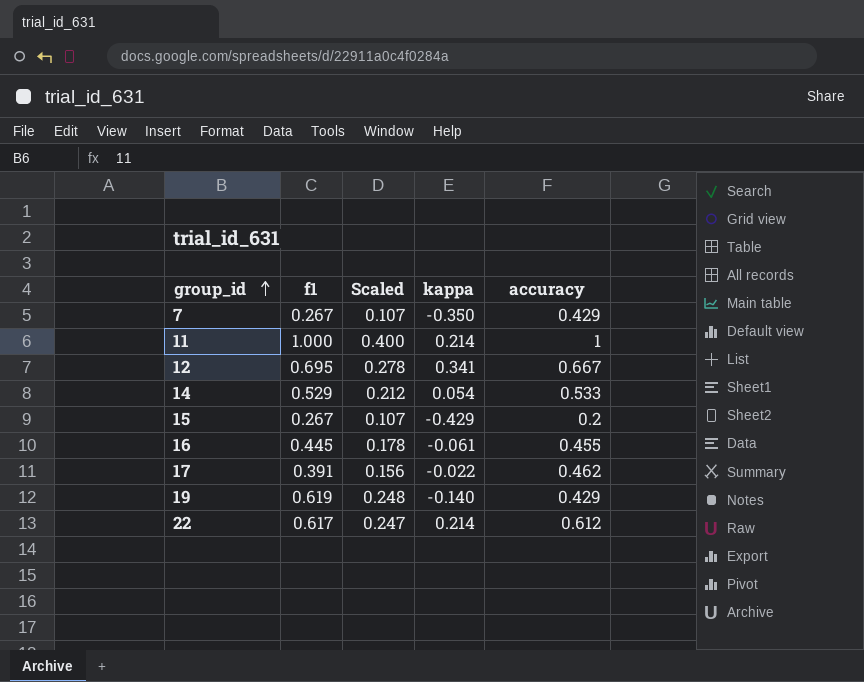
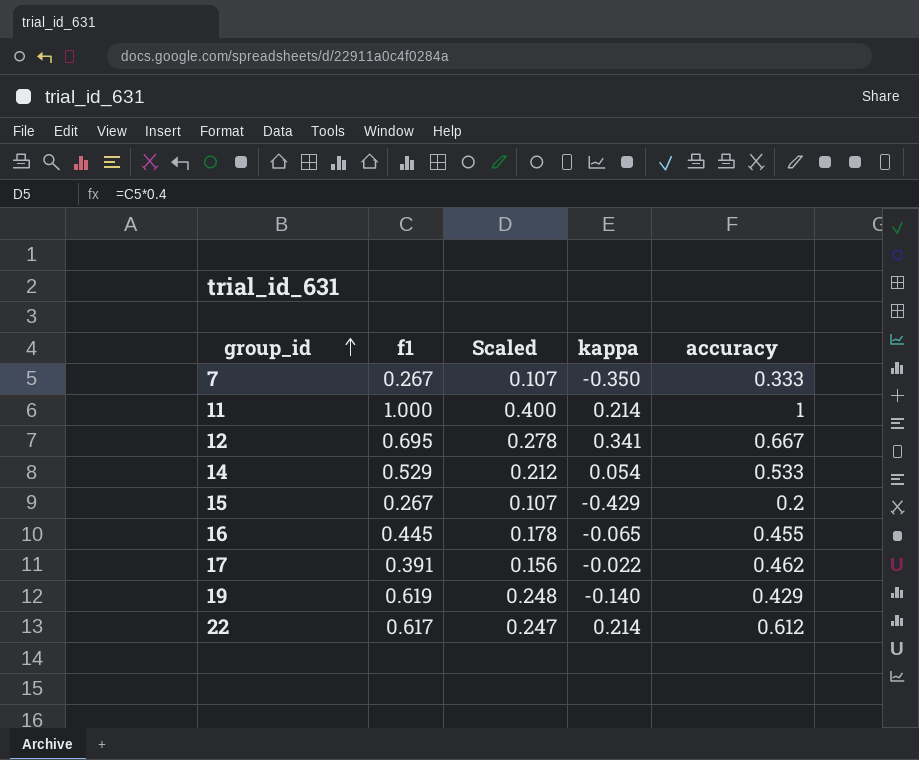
7 | accuracy: 0.429 -> 0.333
16 | kappa: -0.061 -> -0.065

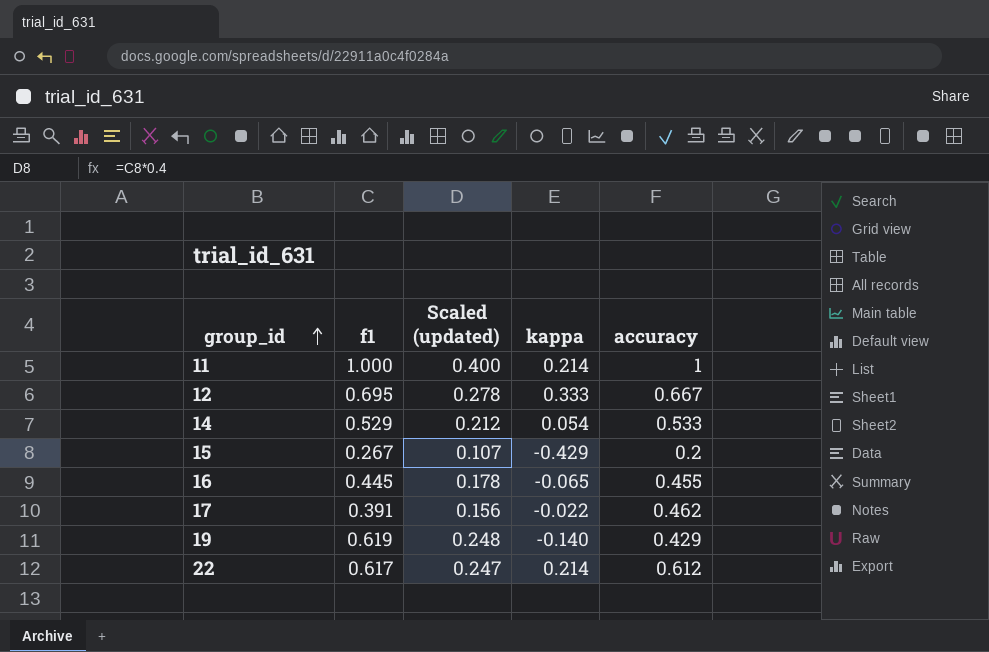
column name: Scaled -> Scaled (updated)
row 7: 0.267 | 0.107 | -0.350 | 0.333 -> none
12 | kappa: 0.341 -> 0.333

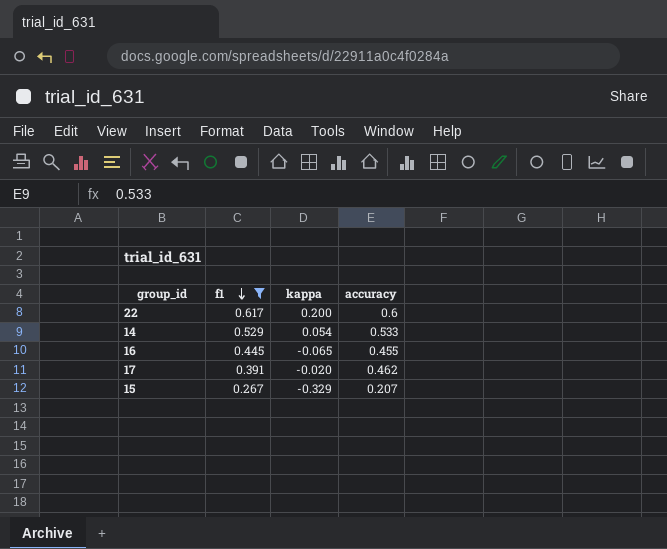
filter: none -> f1 <= 0.617
row order: group_id ascending -> f1 descending
column Scaled (updated) | formula: [f1] * 0.4 -> none
22 | kappa: 0.214 -> 0.200
22 | accuracy: 0.612 -> 0.6
17 | kappa: -0.022 -> -0.020
15 | kappa: -0.429 -> -0.329
15 | accuracy: 0.2 -> 0.207

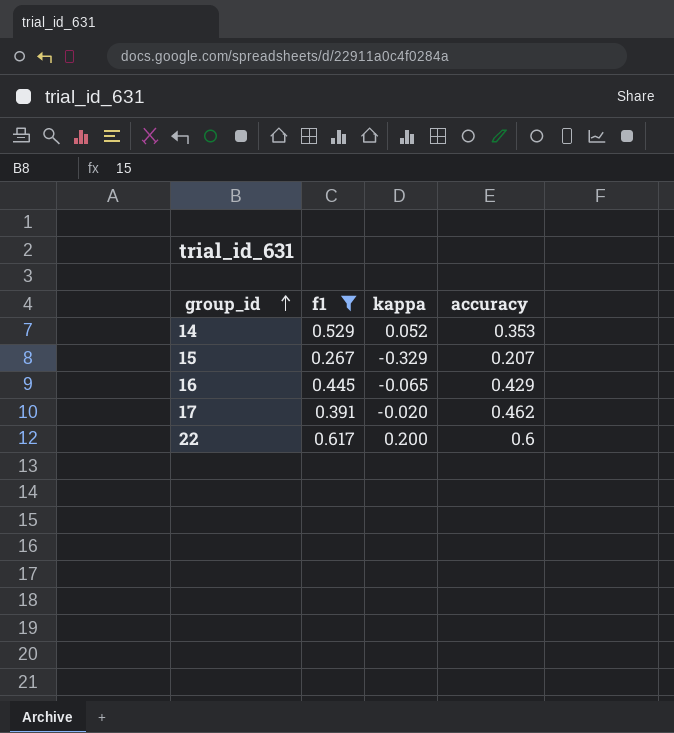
row order: f1 descending -> group_id ascending
14 | kappa: 0.054 -> 0.052
14 | accuracy: 0.533 -> 0.353
16 | accuracy: 0.455 -> 0.429

